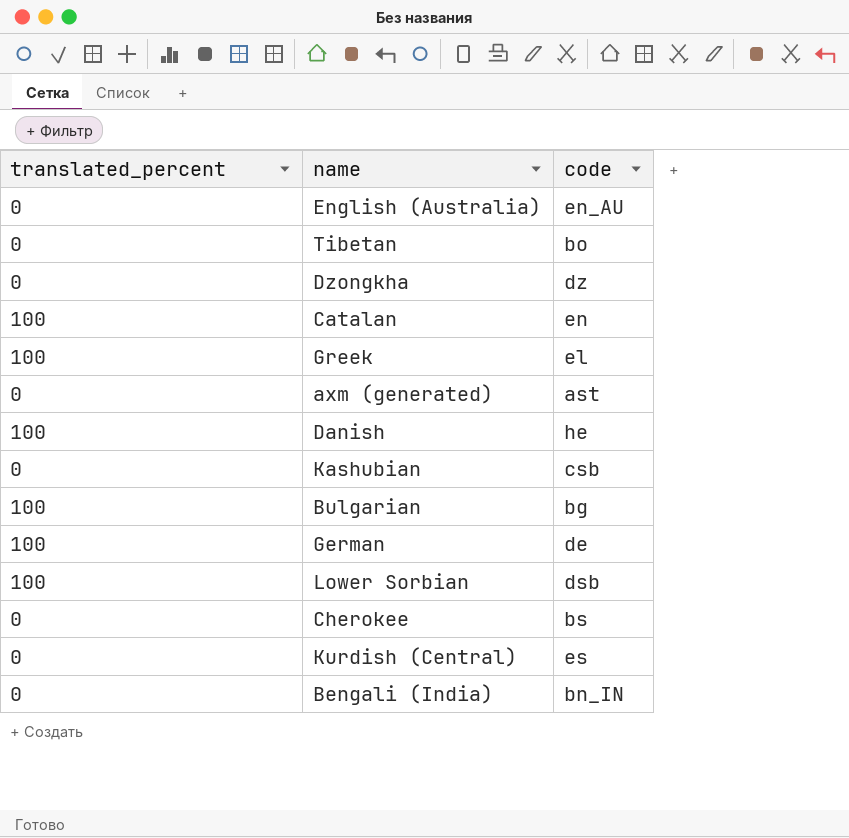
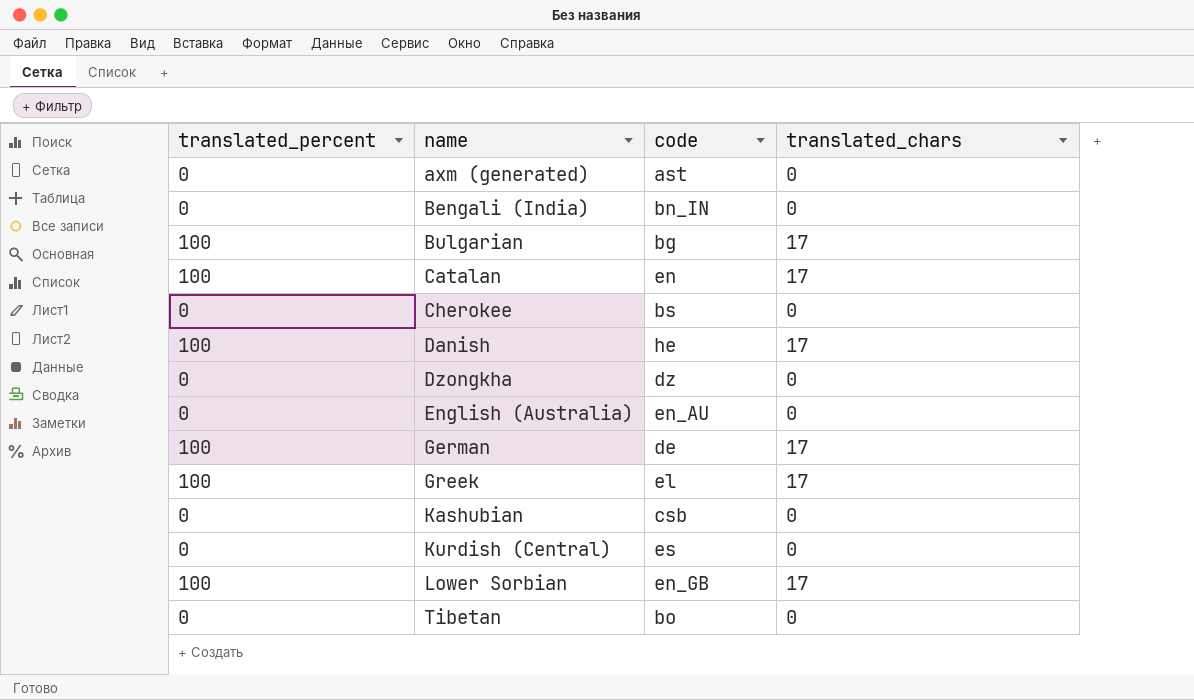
row order: none -> name ascending
column translated_chars | position: none -> 4
Lower Sorbian | code: dsb -> en_GB

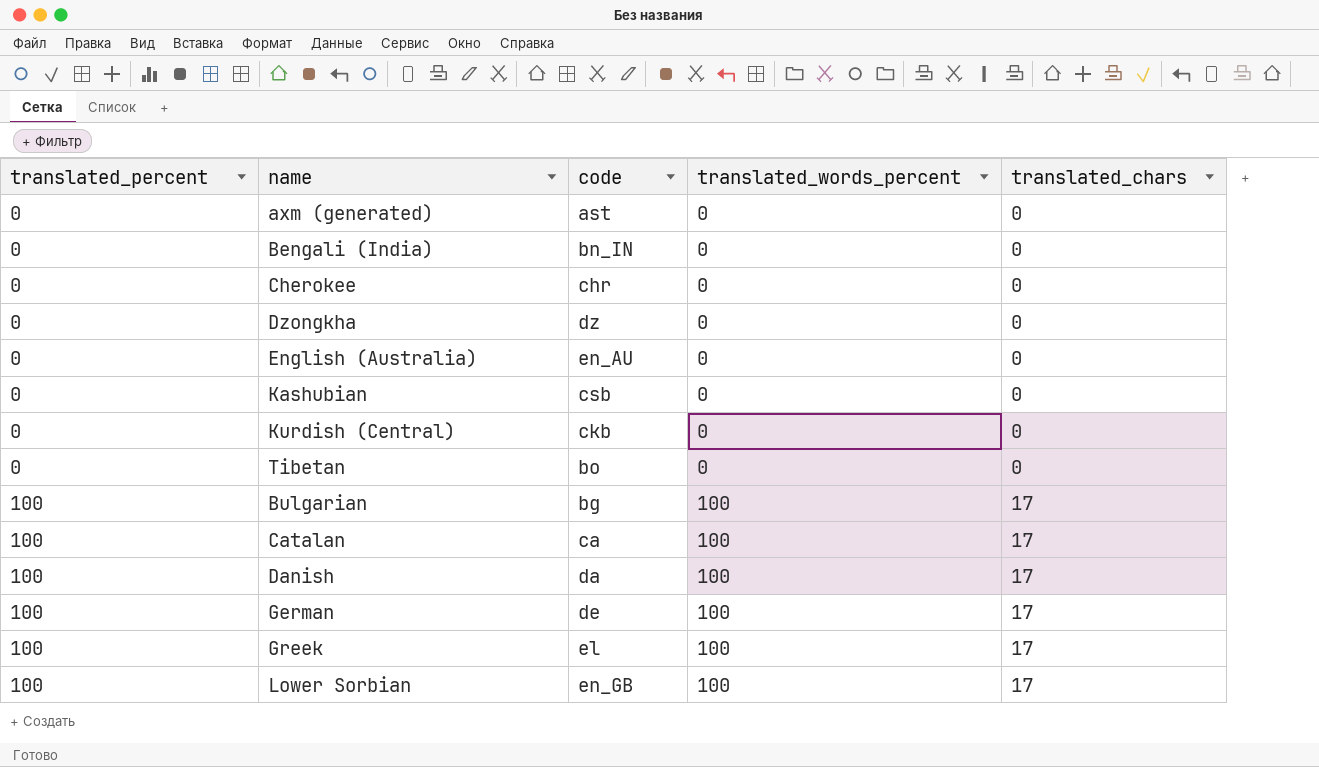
row order: name ascending -> translated_percent ascending
column translated_words_percent | position: none -> 4
Cherokee | code: bs -> chr
Kurdish (Central) | code: es -> ckb
Catalan | code: en -> ca
Danish | code: he -> da

